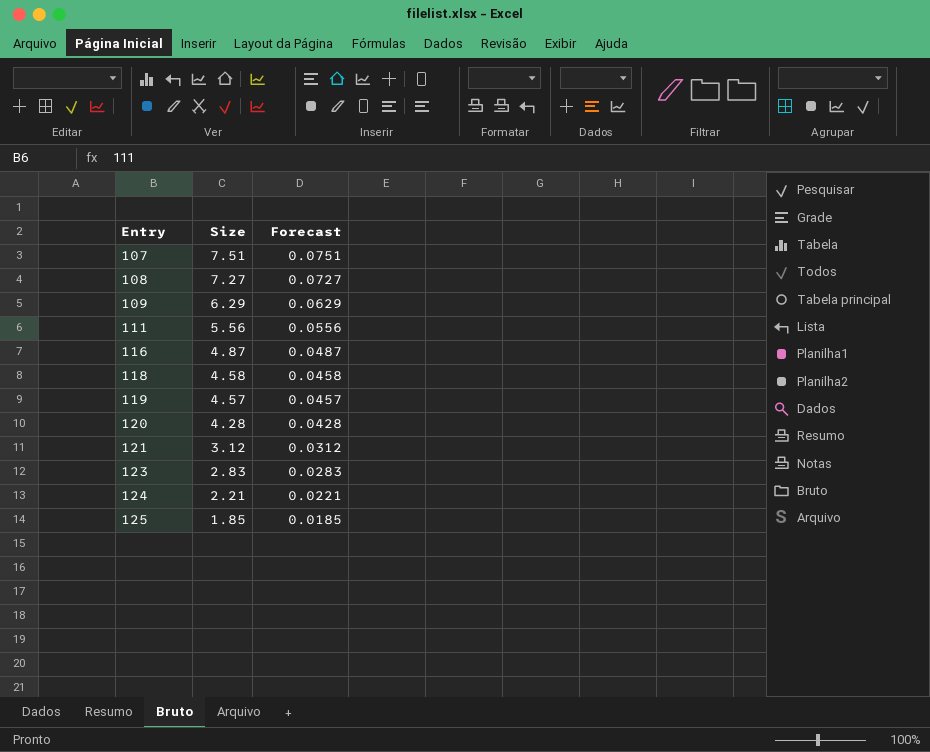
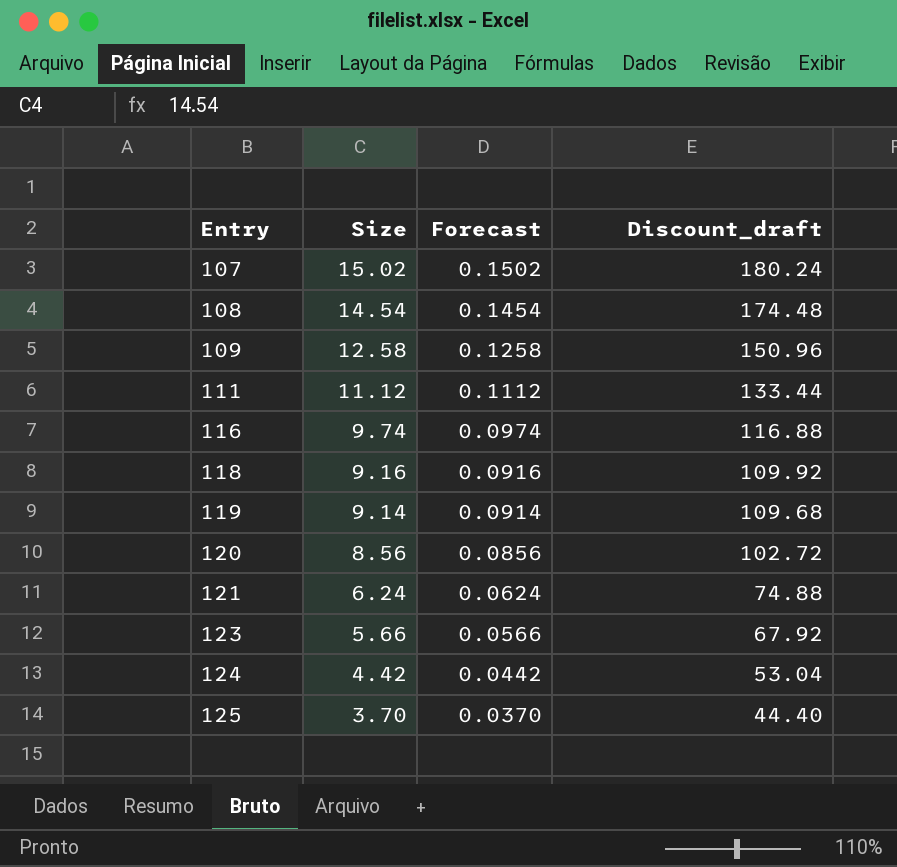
column Discount_draft | formula: none -> [Size] * 12
107 | Size: 7.51 -> 15.02
107 | Forecast: 0.0751 -> 0.1502
108 | Size: 7.27 -> 14.54
108 | Forecast: 0.0727 -> 0.1454
109 | Size: 6.29 -> 12.58
109 | Forecast: 0.0629 -> 0.1258
111 | Size: 5.56 -> 11.12
111 | Forecast: 0.0556 -> 0.1112
116 | Size: 4.87 -> 9.74
116 | Forecast: 0.0487 -> 0.0974
118 | Size: 4.58 -> 9.16
118 | Forecast: 0.0458 -> 0.0916
119 | Size: 4.57 -> 9.14
119 | Forecast: 0.0457 -> 0.0914
120 | Size: 4.28 -> 8.56
120 | Forecast: 0.0428 -> 0.0856
121 | Size: 3.12 -> 6.24
121 | Forecast: 0.0312 -> 0.0624
123 | Size: 2.83 -> 5.66
123 | Forecast: 0.0283 -> 0.0566
124 | Size: 2.21 -> 4.42
124 | Forecast: 0.0221 -> 0.0442
125 | Size: 1.85 -> 3.70
125 | Forecast: 0.0185 -> 0.0370

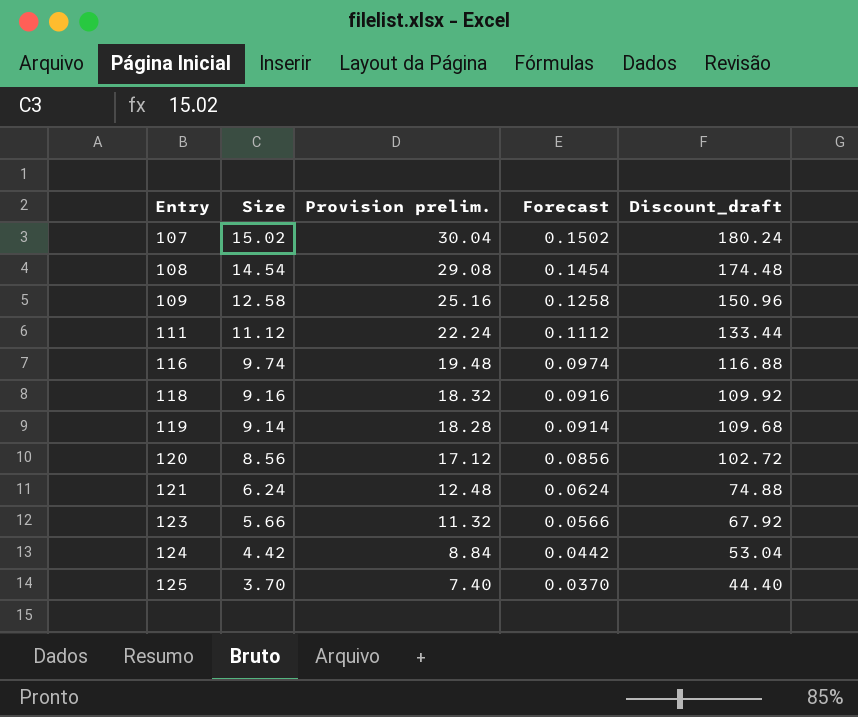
column Provision prelim. | formula: none -> [Size] * 2

